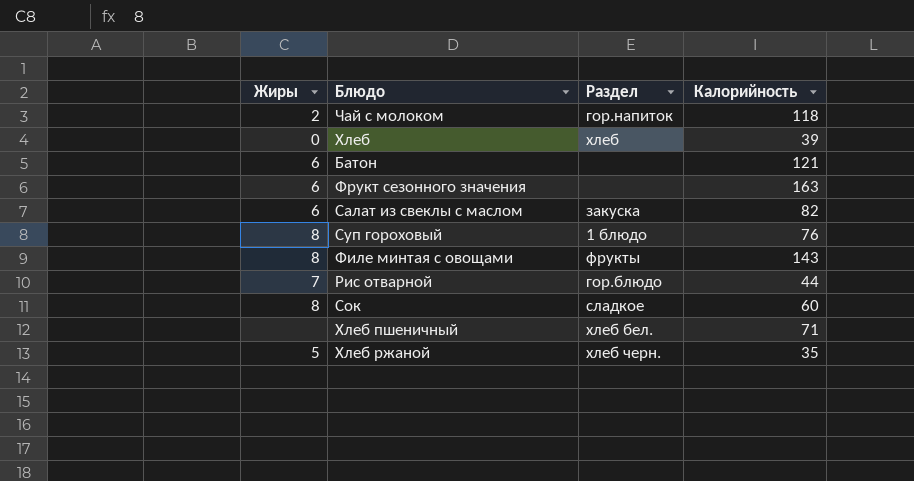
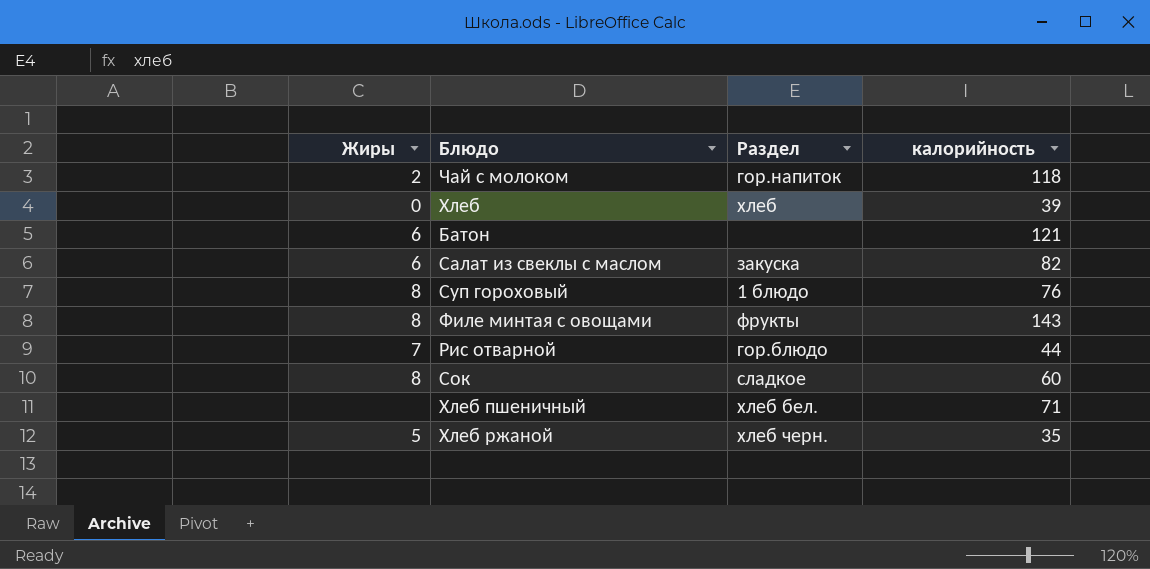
column name: Калорийность -> калорийность
row Фрукт сезонного значения: 6 | none | 163 -> none

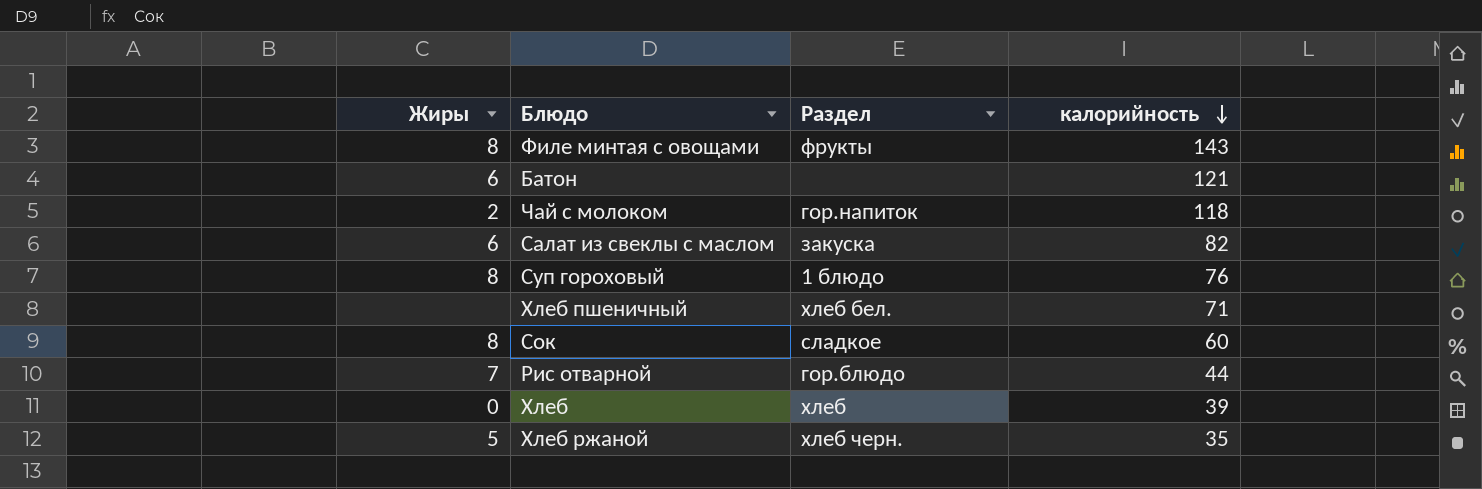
row order: none -> калорийность descending

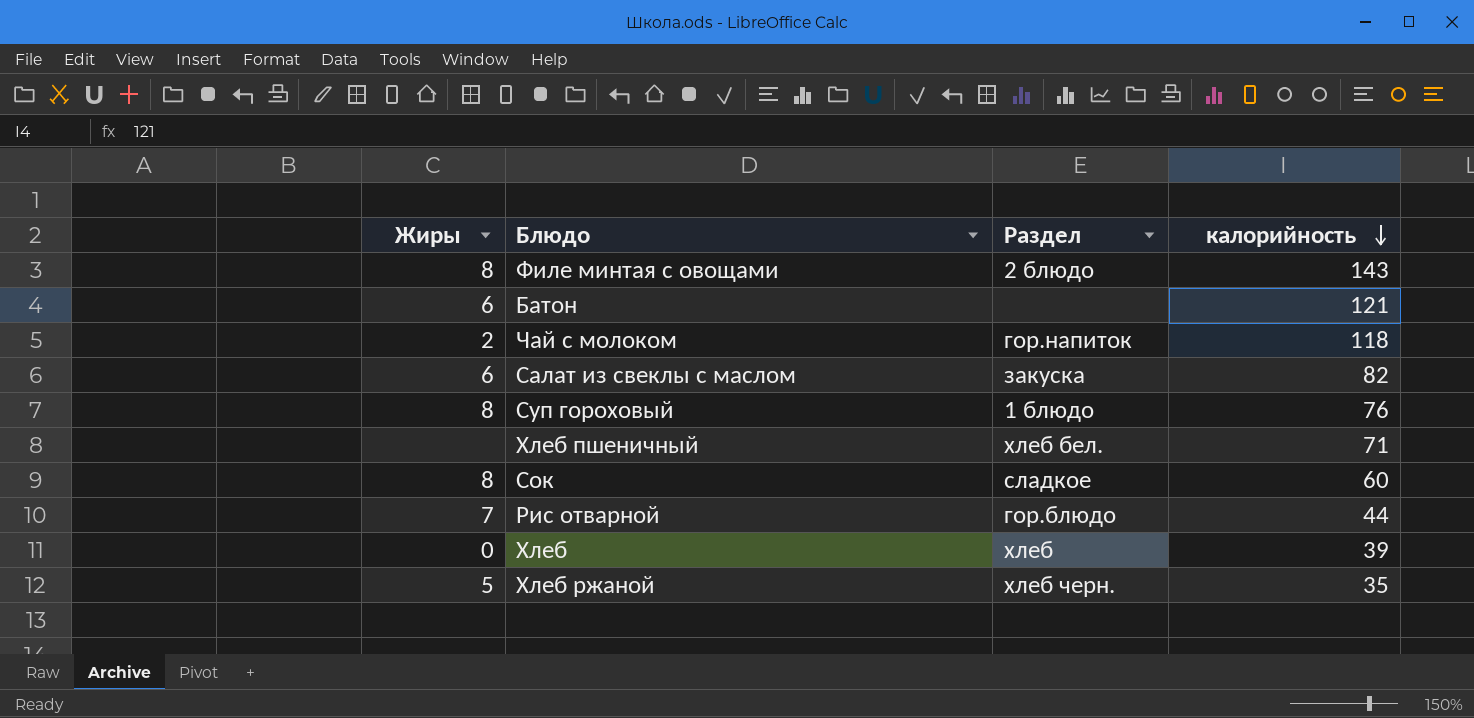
Филе минтая с овощами | Раздел: фрукты -> 2 блюдо

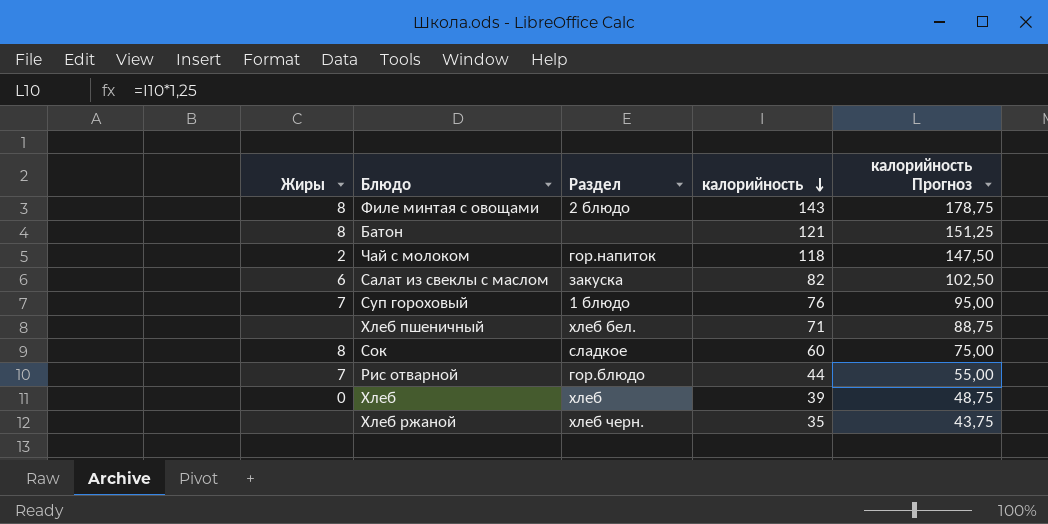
column калорийность Прогноз | formula: none -> [калорийность] * 1,25
Батон | Жиры: 6 -> 8
Суп гороховый | Жиры: 8 -> 7
Хлеб ржаной | Жиры: 5 -> none

